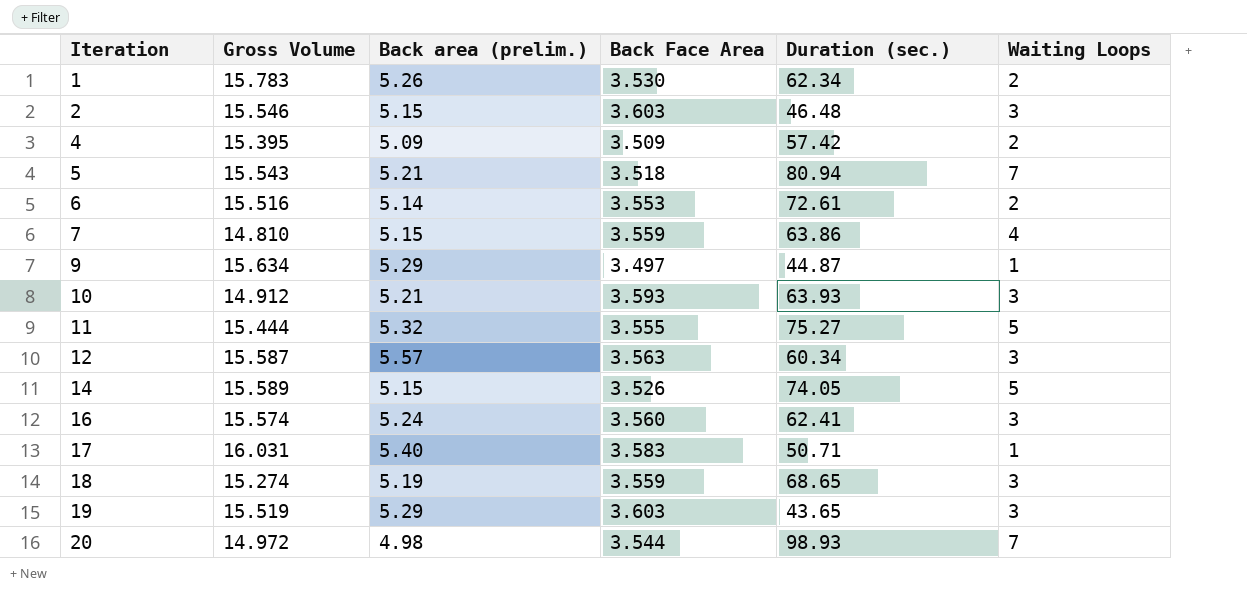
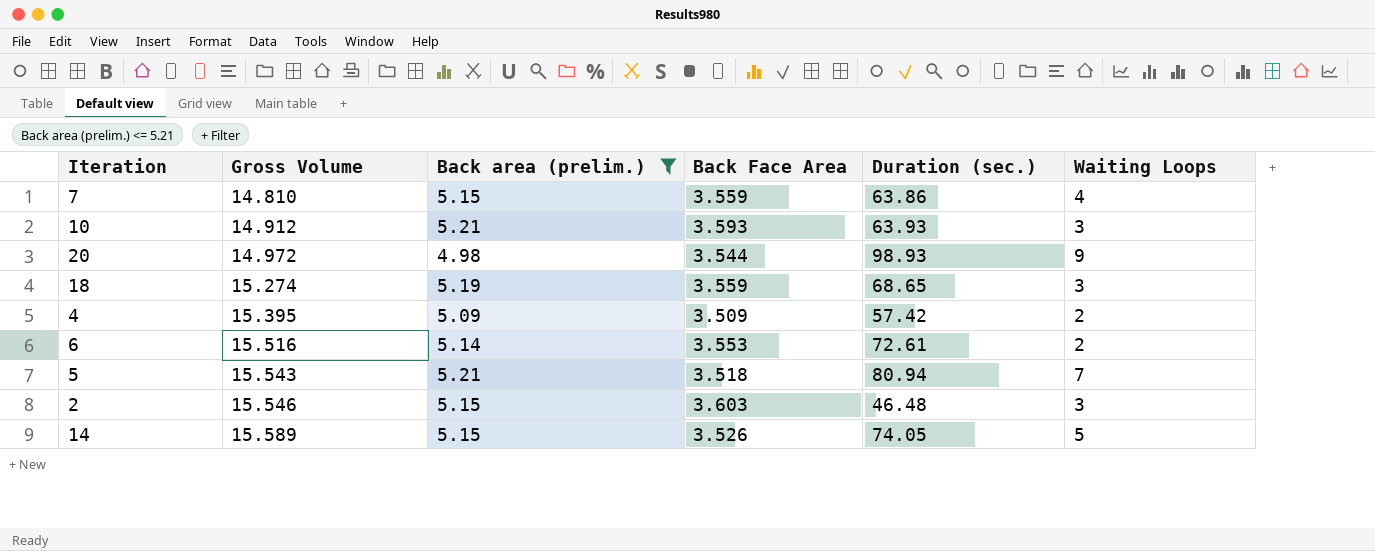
filter: none -> Back area (prelim.) <= 5.21
row order: Iteration ascending -> Gross Volume ascending
20 | Waiting Loops: 7 -> 9

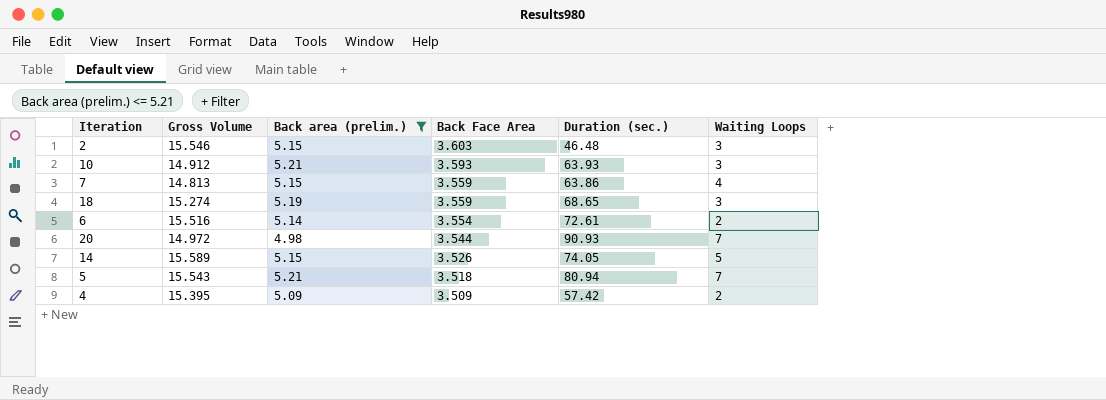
row order: Gross Volume ascending -> Back Face Area descending
7 | Gross Volume: 14.810 -> 14.813
6 | Back Face Area: 3.553 -> 3.554
20 | Duration (sec.): 98.93 -> 90.93
20 | Waiting Loops: 9 -> 7

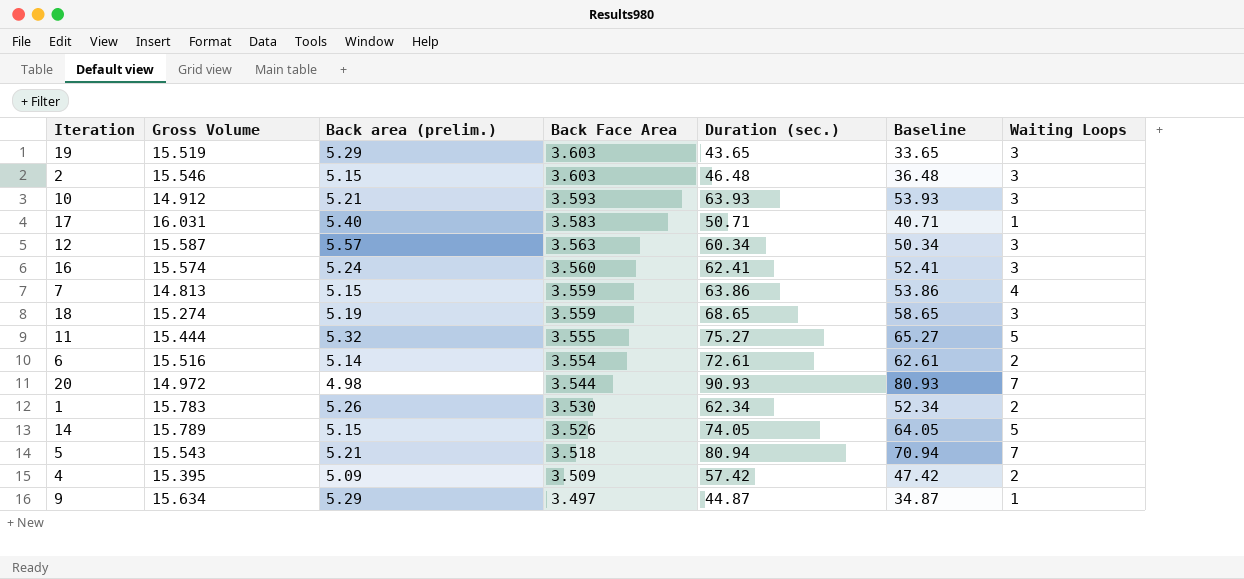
filter: Back area (prelim.) <= 5.21 -> none
column Baseline | formula: none -> [Duration (sec.)] - 10
14 | Gross Volume: 15.589 -> 15.789

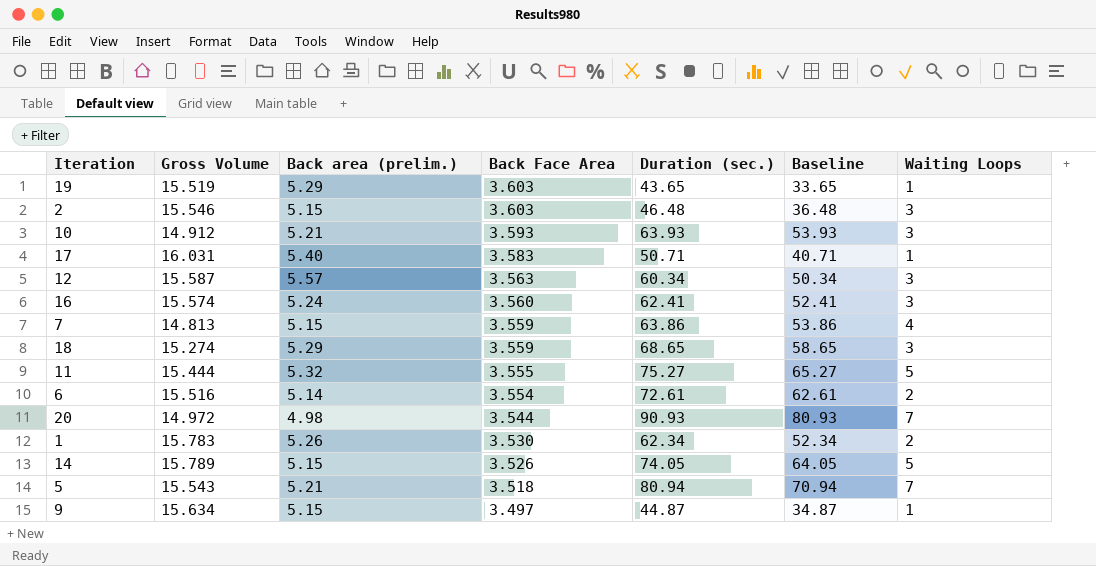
row 4: 15.395 | 5.09 | 3.509 | 57.42 | 47.42 | 2 -> none
19 | Waiting Loops: 3 -> 1
18 | Back area (prelim.): 5.19 -> 5.29
9 | Back area (prelim.): 5.29 -> 5.15

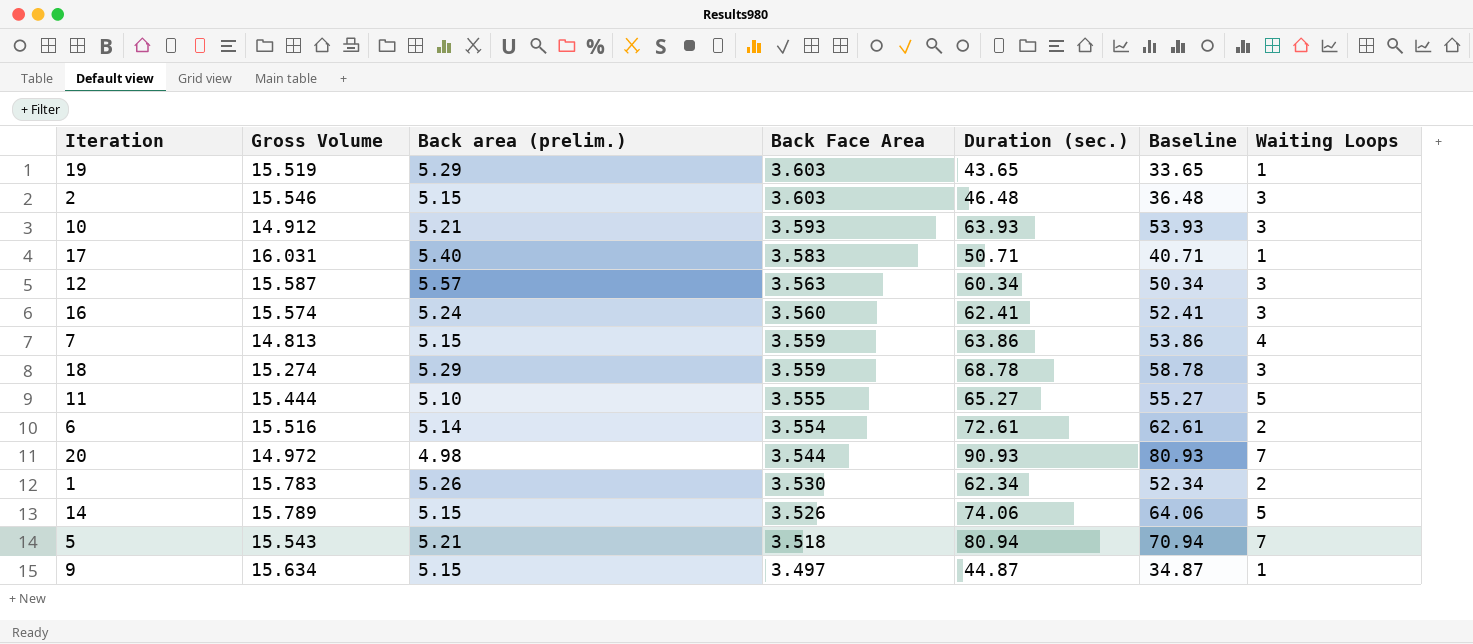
18 | Duration (sec.): 68.65 -> 68.78
18 | Baseline: 58.65 -> 58.78
11 | Back area (prelim.): 5.32 -> 5.10
11 | Duration (sec.): 75.27 -> 65.27
11 | Baseline: 65.27 -> 55.27
14 | Duration (sec.): 74.05 -> 74.06
14 | Baseline: 64.05 -> 64.06

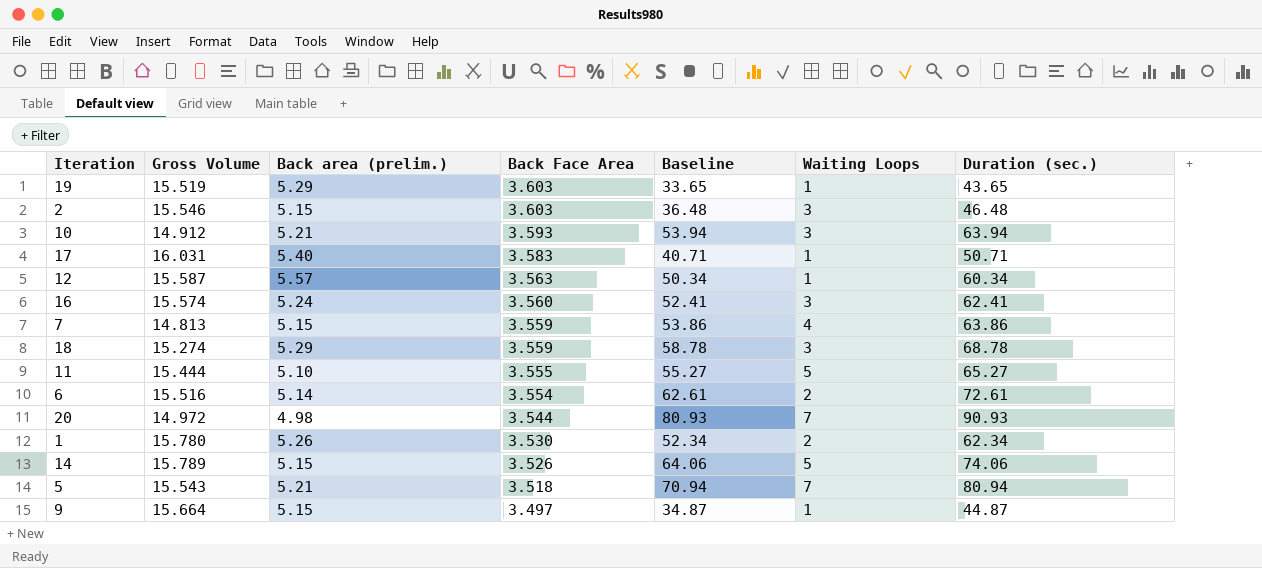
column Duration (sec.) | position: 5 -> 7
10 | Baseline: 53.93 -> 53.94
10 | Duration (sec.): 63.93 -> 63.94
12 | Waiting Loops: 3 -> 1
1 | Gross Volume: 15.783 -> 15.780
9 | Gross Volume: 15.634 -> 15.664

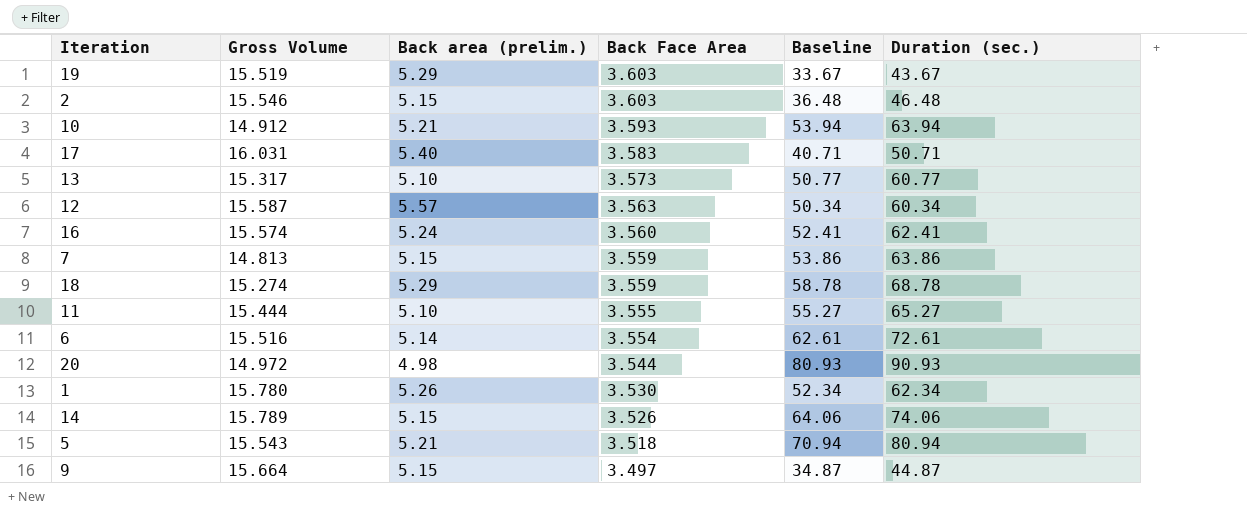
column Waiting Loops | position: 6 -> none
19 | Baseline: 33.65 -> 33.67
19 | Duration (sec.): 43.65 -> 43.67
row 13: none -> 15.317 | 5.10 | 3.573 | 50.77 | 60.77

